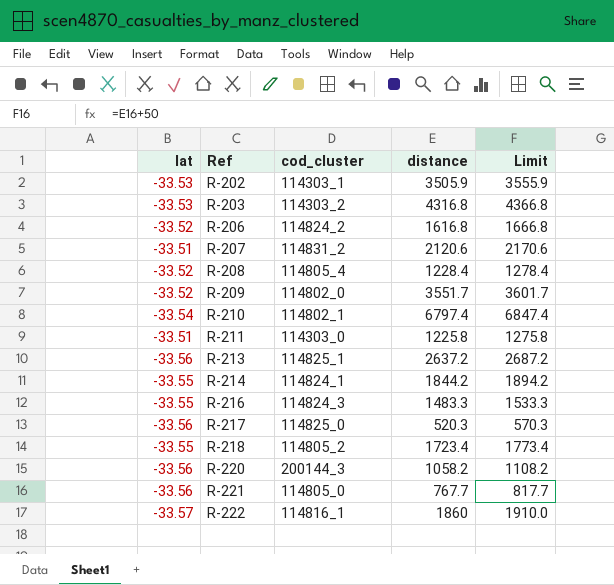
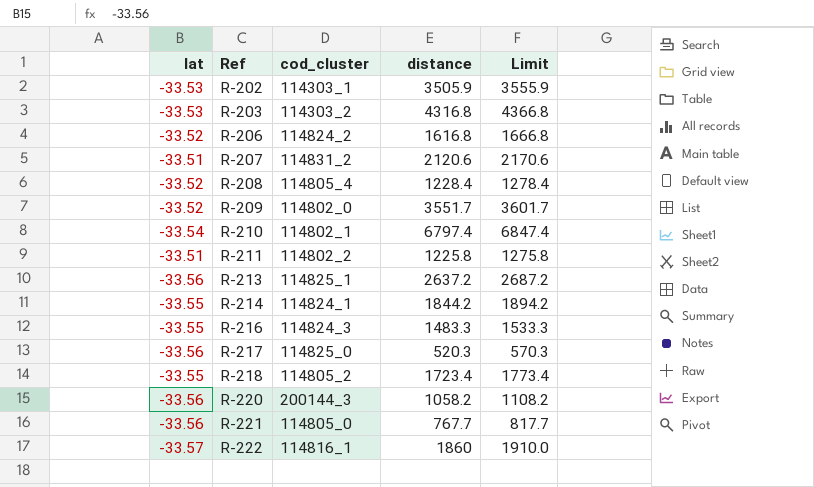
R-211 | cod_cluster: 114303_0 -> 114802_2

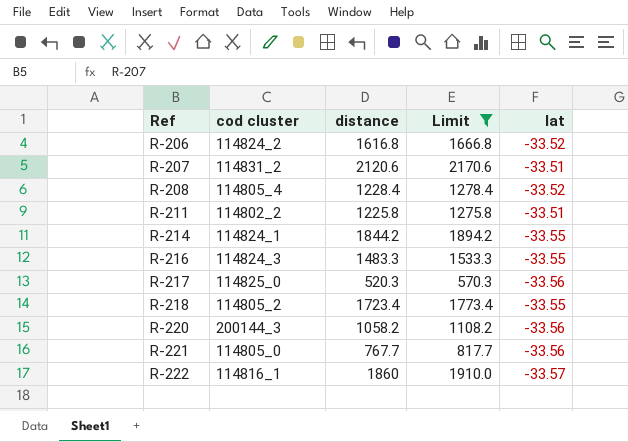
filter: none -> Limit <= 2170.6
column name: cod_cluster -> cod cluster
column lat | position: 1 -> 5

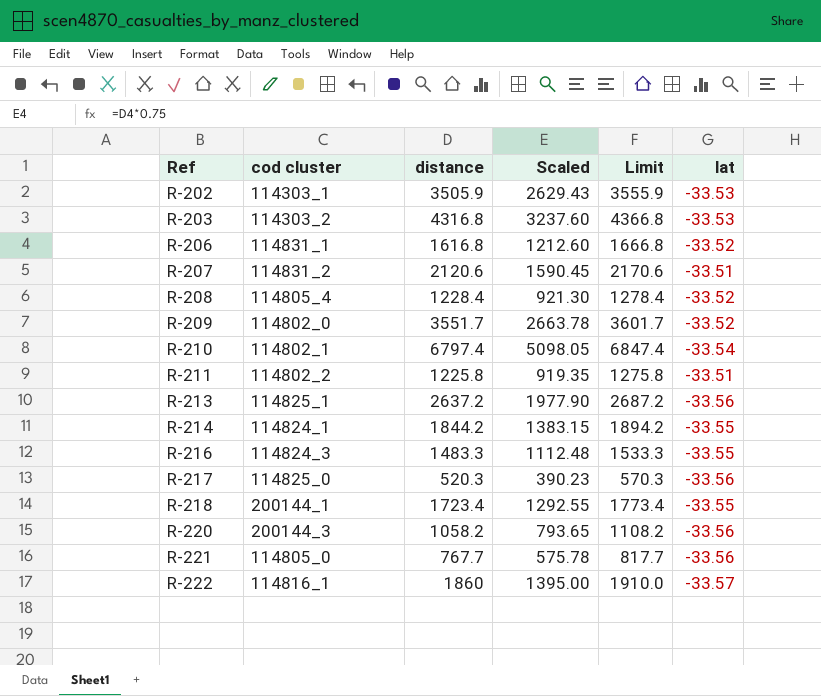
filter: Limit <= 2170.6 -> none
column Scaled | formula: none -> [distance] * 0.75
R-206 | cod cluster: 114824_2 -> 114831_1
R-218 | cod cluster: 114805_2 -> 200144_1

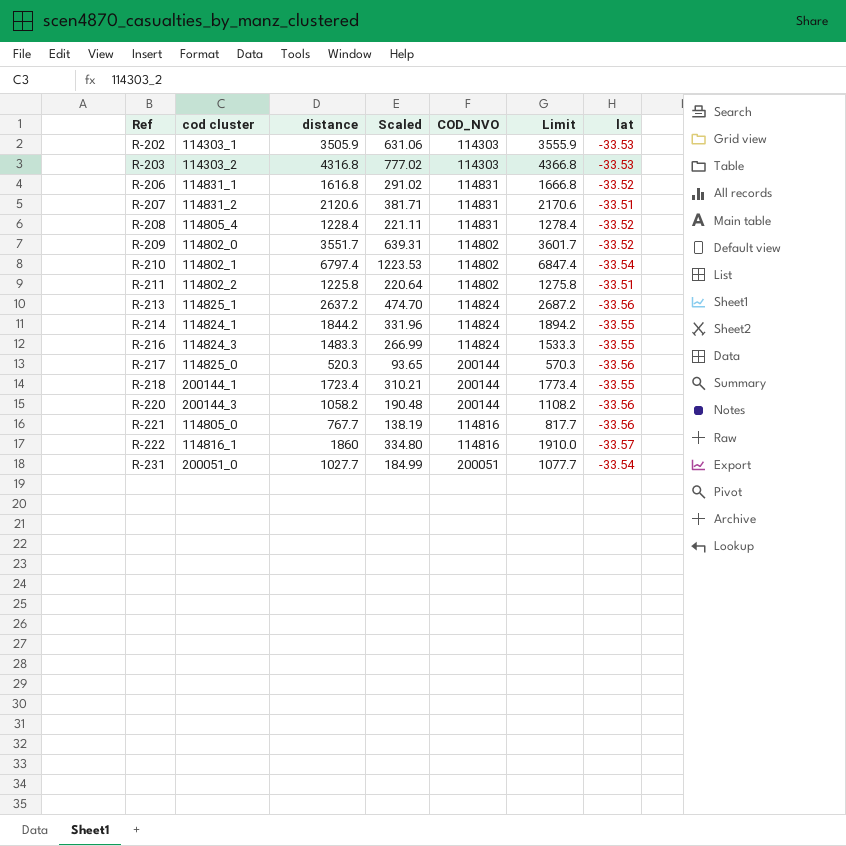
column Scaled | formula: [distance] * 0.75 -> [distance] * 0.18
column COD_NVO | position: none -> 5
row R-231: none -> 200051_0 | 1027.7 | 184.99 | 200051 | 1077.7 | -33.54

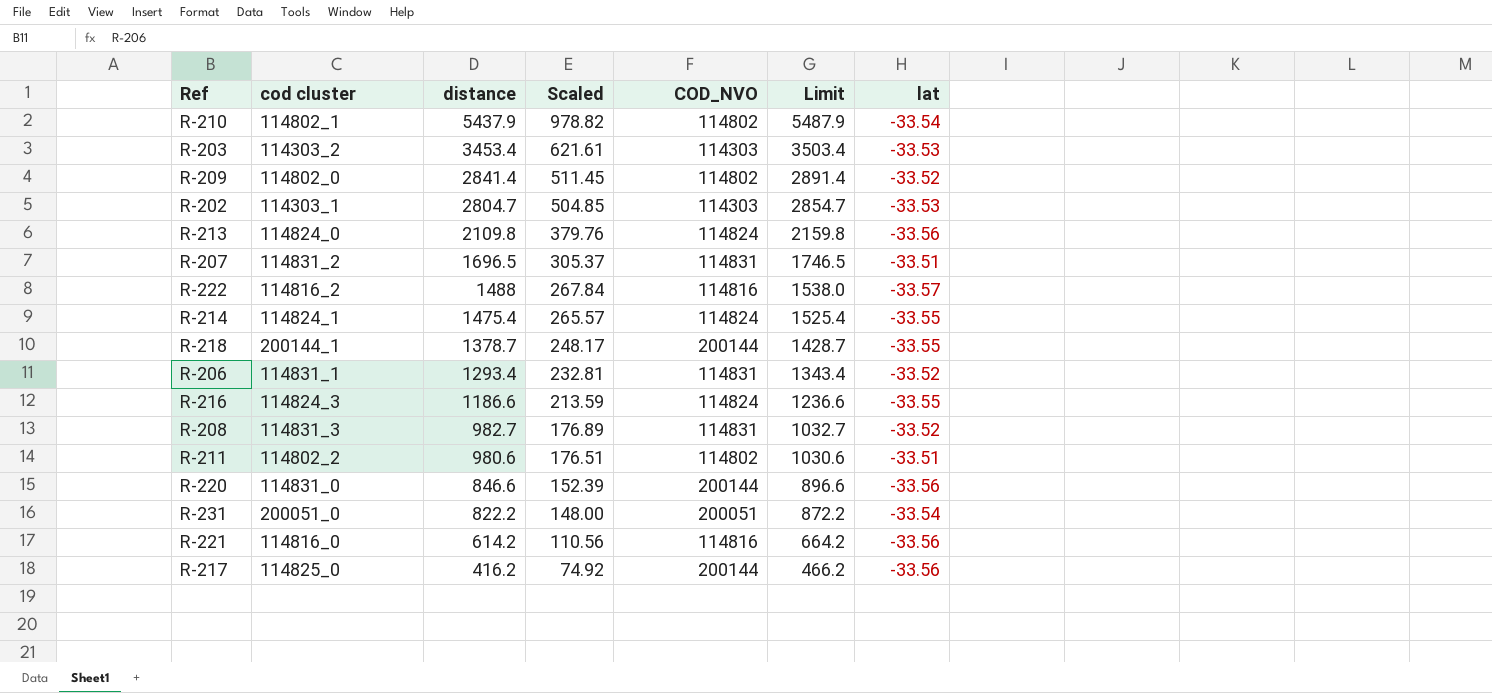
row order: Ref ascending -> distance descending
R-210 | distance: 6797.4 -> 5437.9
R-210 | Scaled: 1223.53 -> 978.82
R-210 | Limit: 6847.4 -> 5487.9
R-203 | distance: 4316.8 -> 3453.4
R-203 | Scaled: 777.02 -> 621.61
R-203 | Limit: 4366.8 -> 3503.4
R-209 | distance: 3551.7 -> 2841.4
R-209 | Scaled: 639.31 -> 511.45
R-209 | Limit: 3601.7 -> 2891.4
R-202 | distance: 3505.9 -> 2804.7
R-202 | Scaled: 631.06 -> 504.85
R-202 | Limit: 3555.9 -> 2854.7
R-213 | cod cluster: 114825_1 -> 114824_0
R-213 | distance: 2637.2 -> 2109.8
R-213 | Scaled: 474.70 -> 379.76
R-213 | Limit: 2687.2 -> 2159.8
R-207 | distance: 2120.6 -> 1696.5
R-207 | Scaled: 381.71 -> 305.37
R-207 | Limit: 2170.6 -> 1746.5
R-222 | cod cluster: 114816_1 -> 114816_2
R-222 | distance: 1860 -> 1488
R-222 | Scaled: 334.80 -> 267.84
R-222 | Limit: 1910.0 -> 1538.0
R-214 | distance: 1844.2 -> 1475.4
R-214 | Scaled: 331.96 -> 265.57
R-214 | Limit: 1894.2 -> 1525.4
R-218 | distance: 1723.4 -> 1378.7
R-218 | Scaled: 310.21 -> 248.17
R-218 | Limit: 1773.4 -> 1428.7
R-206 | distance: 1616.8 -> 1293.4
R-206 | Scaled: 291.02 -> 232.81
R-206 | Limit: 1666.8 -> 1343.4
R-216 | distance: 1483.3 -> 1186.6
R-216 | Scaled: 266.99 -> 213.59
R-216 | Limit: 1533.3 -> 1236.6
R-208 | cod cluster: 114805_4 -> 114831_3
R-208 | distance: 1228.4 -> 982.7
R-208 | Scaled: 221.11 -> 176.89
R-208 | Limit: 1278.4 -> 1032.7
R-211 | distance: 1225.8 -> 980.6
R-211 | Scaled: 220.64 -> 176.51
R-211 | Limit: 1275.8 -> 1030.6
R-220 | cod cluster: 200144_3 -> 114831_0
R-220 | distance: 1058.2 -> 846.6
R-220 | Scaled: 190.48 -> 152.39
R-220 | Limit: 1108.2 -> 896.6
R-231 | distance: 1027.7 -> 822.2
R-231 | Scaled: 184.99 -> 148.00
R-231 | Limit: 1077.7 -> 872.2
R-221 | cod cluster: 114805_0 -> 114816_0
R-221 | distance: 767.7 -> 614.2
R-221 | Scaled: 138.19 -> 110.56
R-221 | Limit: 817.7 -> 664.2
R-217 | distance: 520.3 -> 416.2
R-217 | Scaled: 93.65 -> 74.92
R-217 | Limit: 570.3 -> 466.2

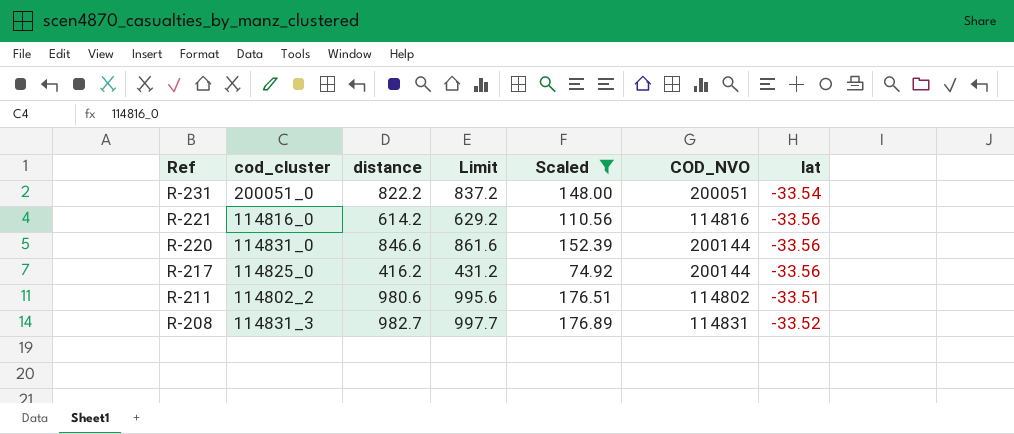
filter: none -> Scaled <= 176.89
row order: distance descending -> Ref descending
column name: cod cluster -> cod_cluster
column Limit | formula: [distance] + 50 -> [distance] + 15
column Limit | position: 6 -> 4

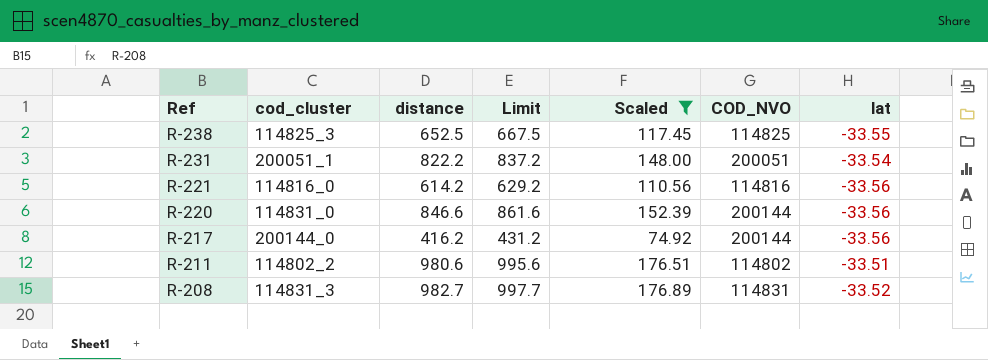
row R-238: none -> 114825_3 | 652.5 | 667.5 | 117.45 | 114825 | -33.55
R-231 | cod_cluster: 200051_0 -> 200051_1
R-217 | cod_cluster: 114825_0 -> 200144_0

